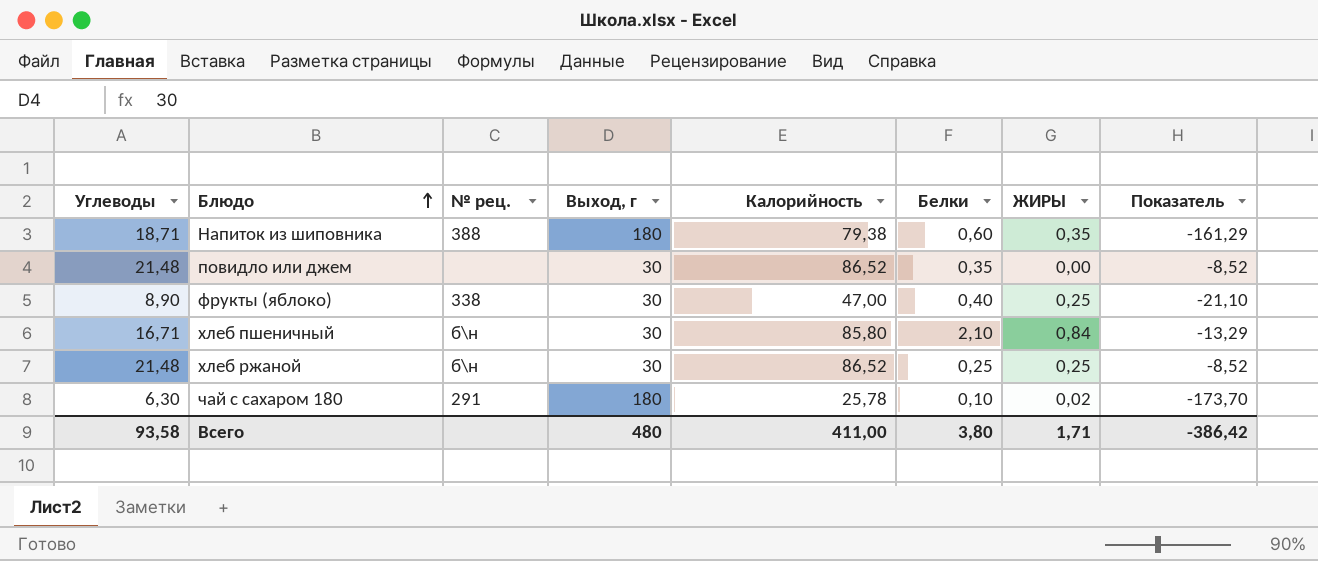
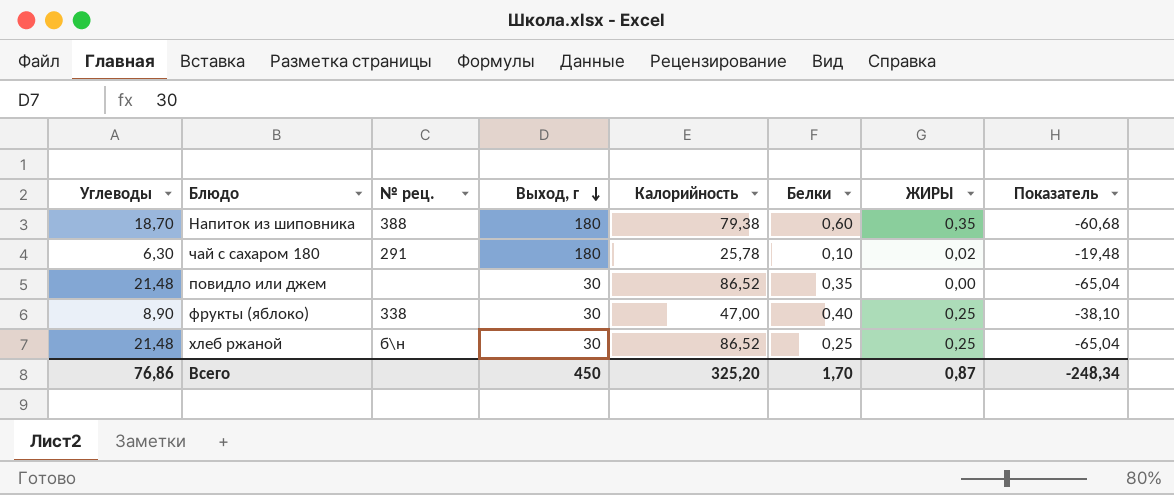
row order: Блюдо ascending -> Выход, г descending
column Показатель | formula: [Углеводы] - [Выход, г] -> [Углеводы] - [Калорийность]
row хлеб пшеничный: 16,71 | б\н | 30 | 85,80 | 2,10 | 0,84 | -13,29 -> none
Напиток из шиповника | Углеводы: 18,71 -> 18,70
Всего | Углеводы: 93,58 -> 76,86
Всего | Выход, г: 480 -> 450
Всего | Калорийность: 411,00 -> 325,20
Всего | Белки: 3,80 -> 1,70
Всего | ЖИРЫ: 1,71 -> 0,87
Всего | Показатель: -386,42 -> -248,34

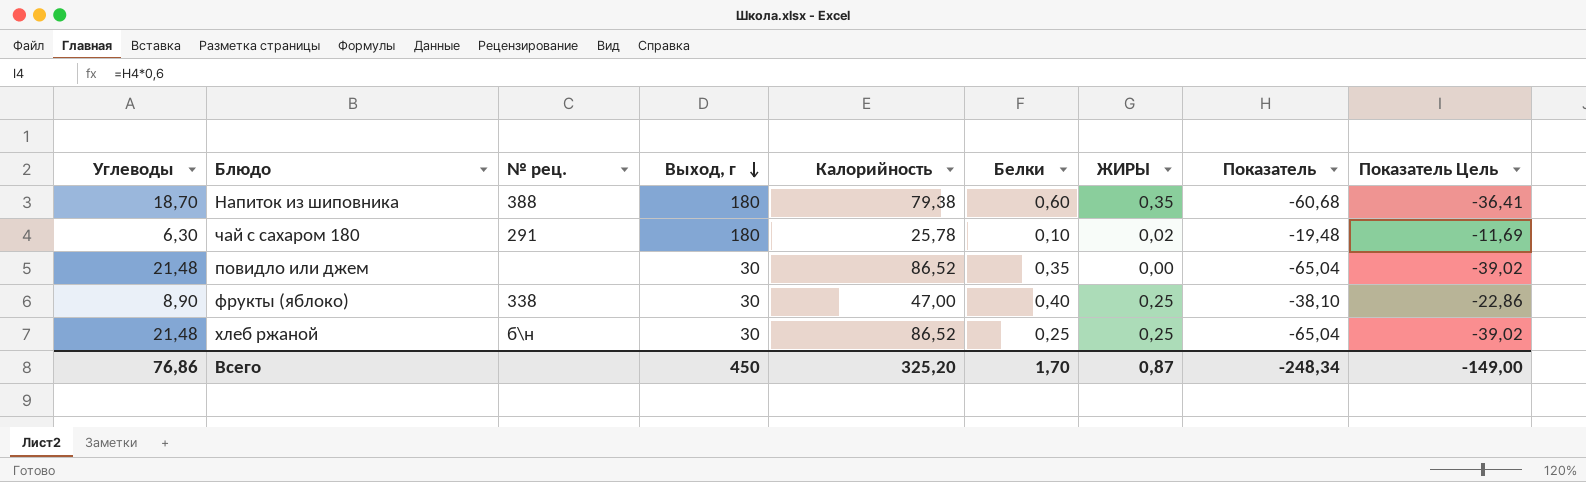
column Показатель Цель | formula: none -> [Показатель] * 0,6

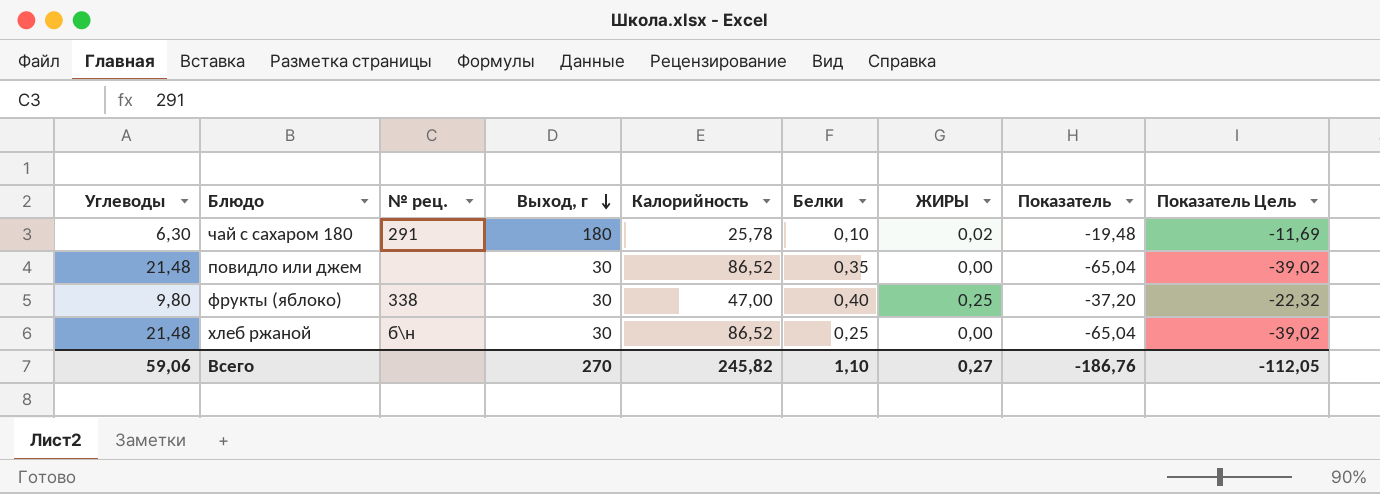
row Напиток из шиповника: 18,70 | 388 | 180 | 79,38 | 0,60 | 0,35 | -60,68 | -36,41 -> none
фрукты (яблоко) | Углеводы: 8,90 -> 9,80
фрукты (яблоко) | Показатель: -38,10 -> -37,20
фрукты (яблоко) | Показатель Цель: -22,86 -> -22,32
хлеб ржаной | ЖИРЫ: 0,25 -> 0,00
Всего | Углеводы: 76,86 -> 59,06
Всего | Выход, г: 450 -> 270
Всего | Калорийность: 325,20 -> 245,82
Всего | Белки: 1,70 -> 1,10
Всего | ЖИРЫ: 0,87 -> 0,27
Всего | Показатель: -248,34 -> -186,76
Всего | Показатель Цель: -149,00 -> -112,05

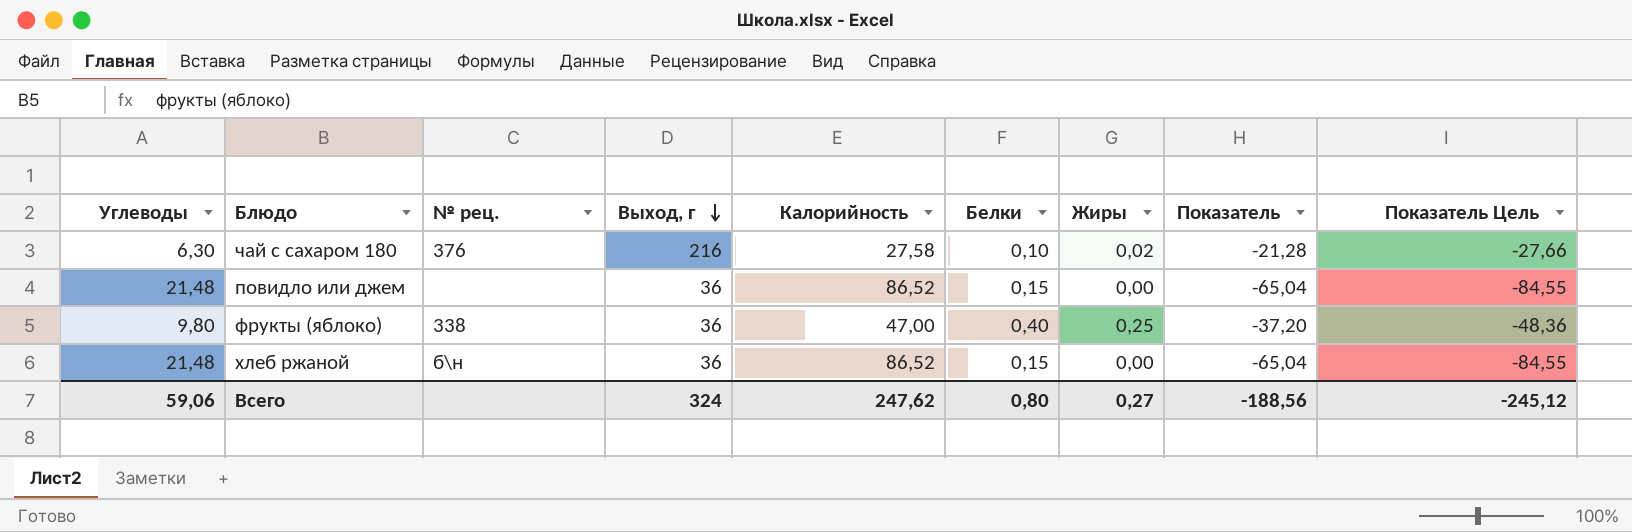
column name: ЖИРЫ -> Жиры
column Показатель Цель | formula: [Показатель] * 0,6 -> [Показатель] * 1,3
чай с сахаром 180 | № рец.: 291 -> 376
чай с сахаром 180 | Выход, г: 180 -> 216
чай с сахаром 180 | Калорийность: 25,78 -> 27,58
чай с сахаром 180 | Показатель: -19,48 -> -21,28
повидло или джем | Выход, г: 30 -> 36
повидло или джем | Белки: 0,35 -> 0,15
фрукты (яблоко) | Выход, г: 30 -> 36
хлеб ржаной | Выход, г: 30 -> 36
хлеб ржаной | Белки: 0,25 -> 0,15
Всего | Выход, г: 270 -> 324
Всего | Калорийность: 245,82 -> 247,62
Всего | Белки: 1,10 -> 0,80
Всего | Показатель: -186,76 -> -188,56
Всего | Показатель Цель: -112,05 -> -245,12

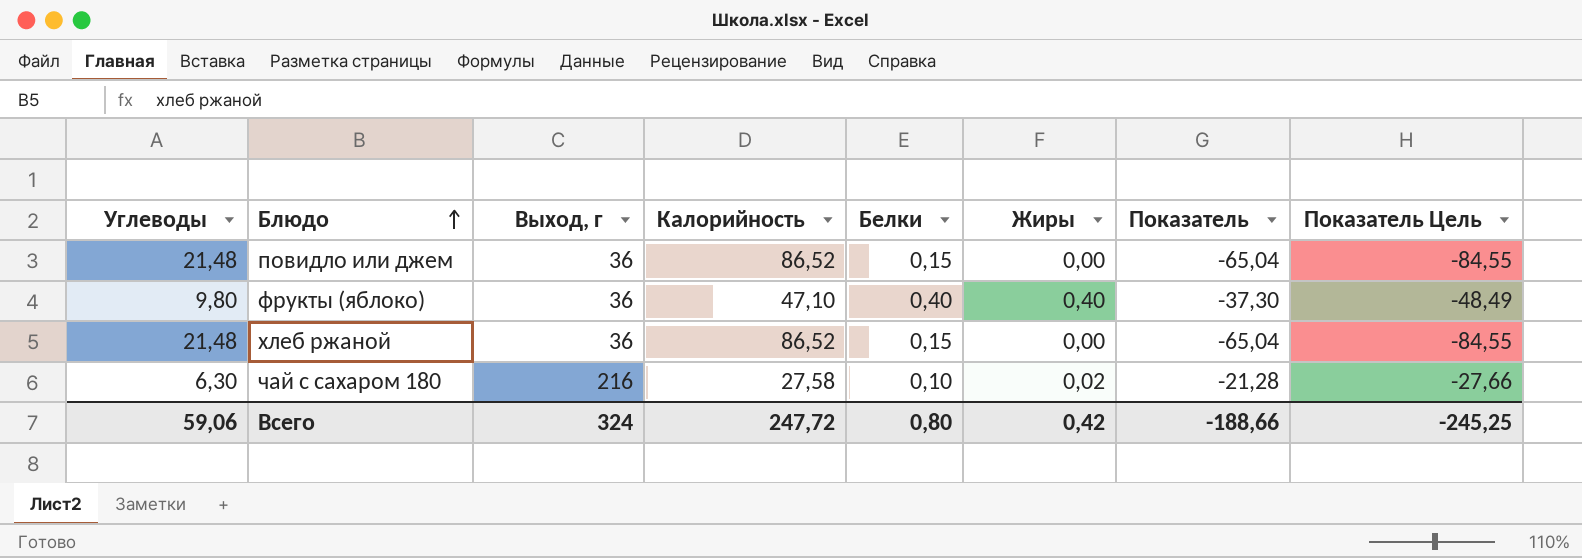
row order: Выход, г descending -> Блюдо ascending
column № рец. | position: 3 -> none
фрукты (яблоко) | Калорийность: 47,00 -> 47,10
фрукты (яблоко) | Жиры: 0,25 -> 0,40
фрукты (яблоко) | Показатель: -37,20 -> -37,30
фрукты (яблоко) | Показатель Цель: -48,36 -> -48,49
Всего | Калорийность: 247,62 -> 247,72
Всего | Жиры: 0,27 -> 0,42
Всего | Показатель: -188,56 -> -188,66
Всего | Показатель Цель: -245,12 -> -245,25

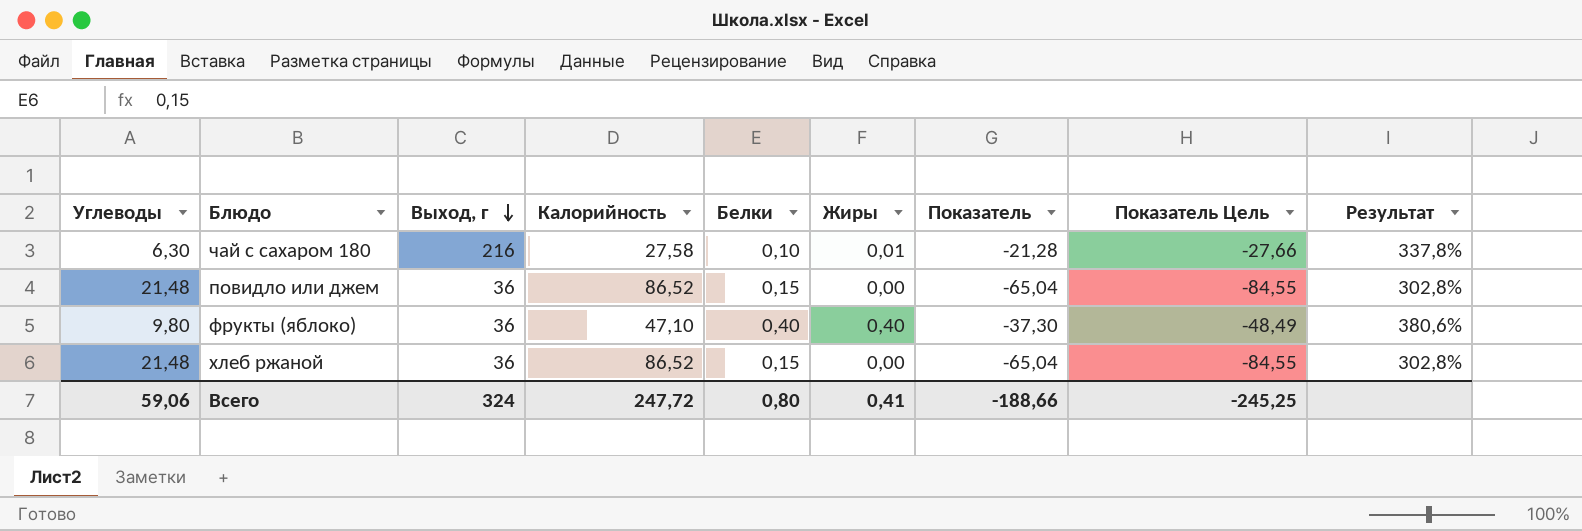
row order: Блюдо ascending -> Выход, г descending
column Результат | formula: none -> ([Калорийность] - [Углеводы]) / [Углеводы]
чай с сахаром 180 | Жиры: 0,02 -> 0,01
Всего | Жиры: 0,42 -> 0,41

